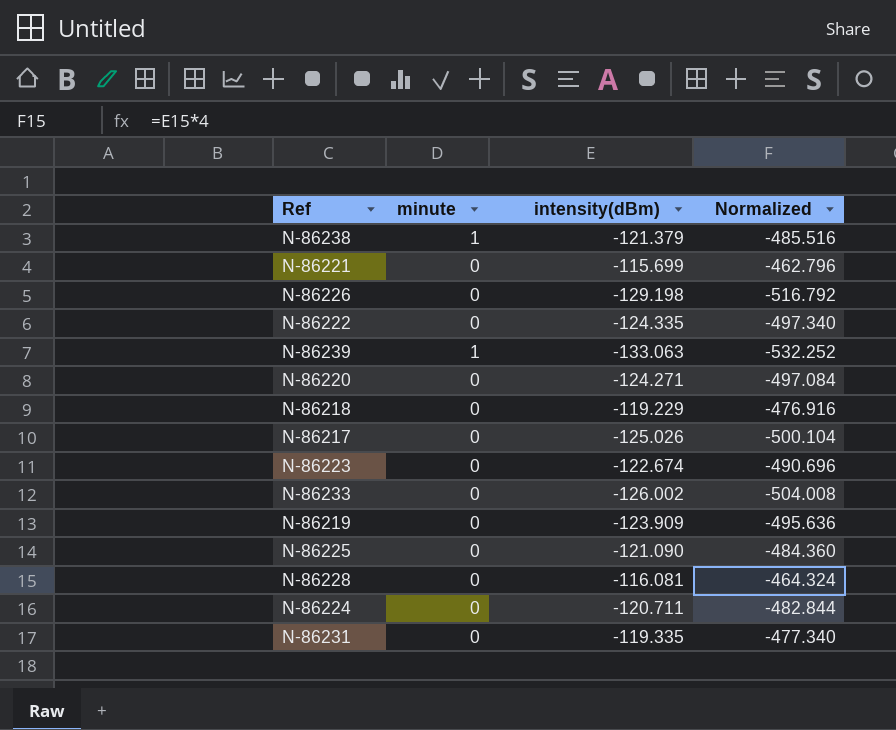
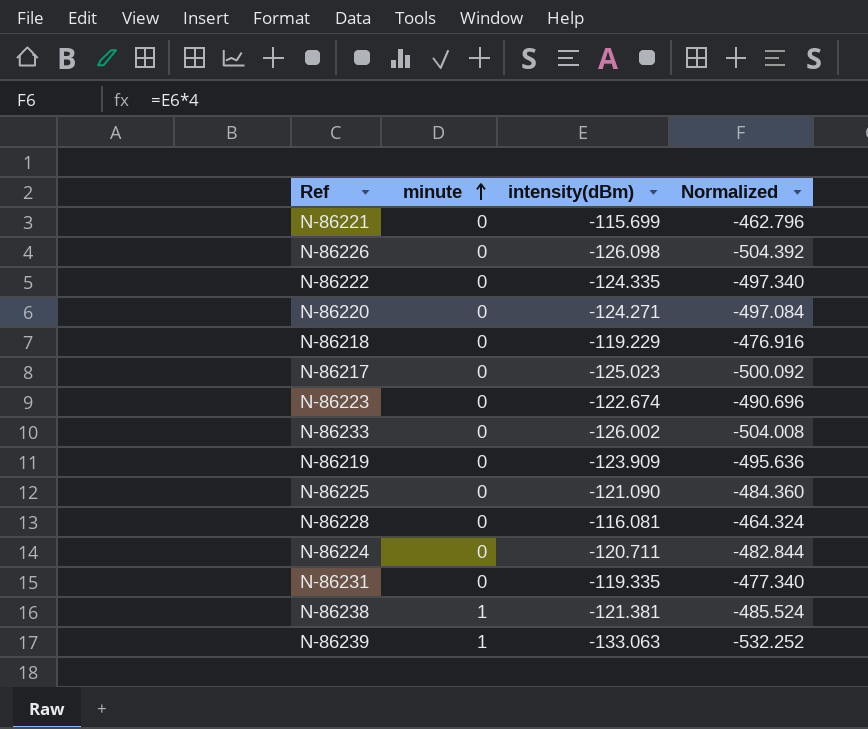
row order: none -> minute ascending
N-86226 | intensity(dBm): -129.198 -> -126.098
N-86226 | Normalized: -516.792 -> -504.392
N-86217 | intensity(dBm): -125.026 -> -125.023
N-86217 | Normalized: -500.104 -> -500.092
N-86238 | intensity(dBm): -121.379 -> -121.381
N-86238 | Normalized: -485.516 -> -485.524

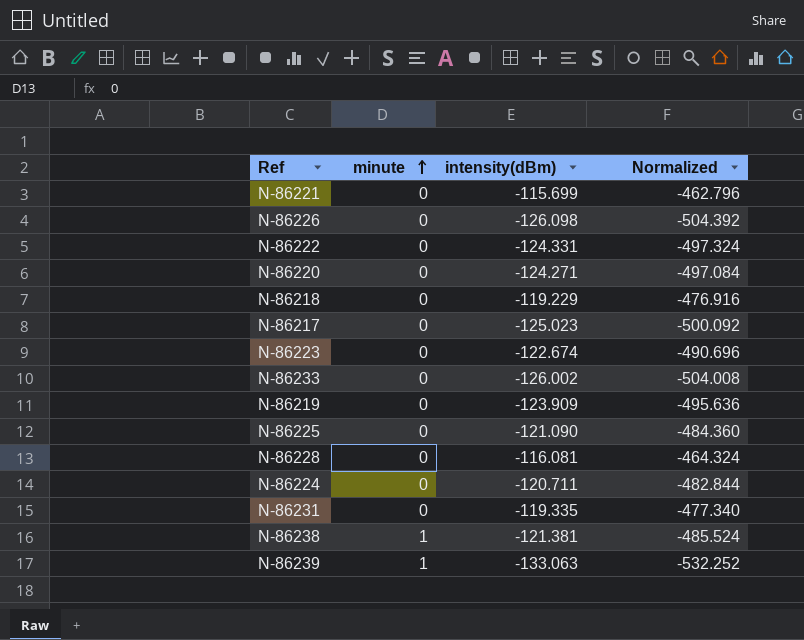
N-86222 | intensity(dBm): -124.335 -> -124.331
N-86222 | Normalized: -497.340 -> -497.324

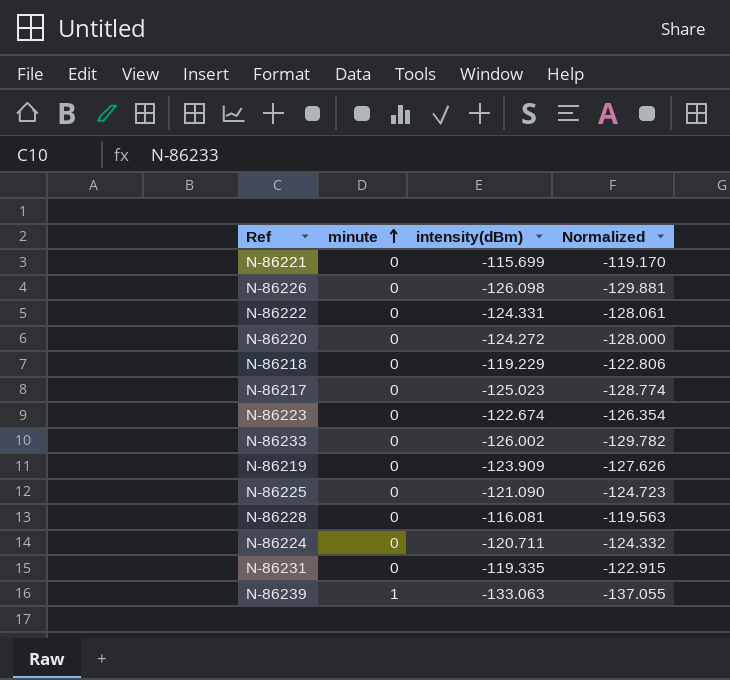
column Normalized | formula: [intensity(dBm)] * 4 -> [intensity(dBm)] * 1.03
row N-86238: 1 | -121.381 | -485.524 -> none
N-86220 | intensity(dBm): -124.271 -> -124.272

